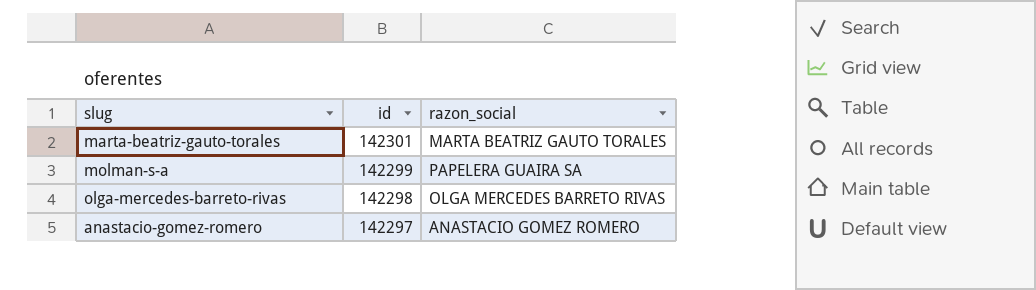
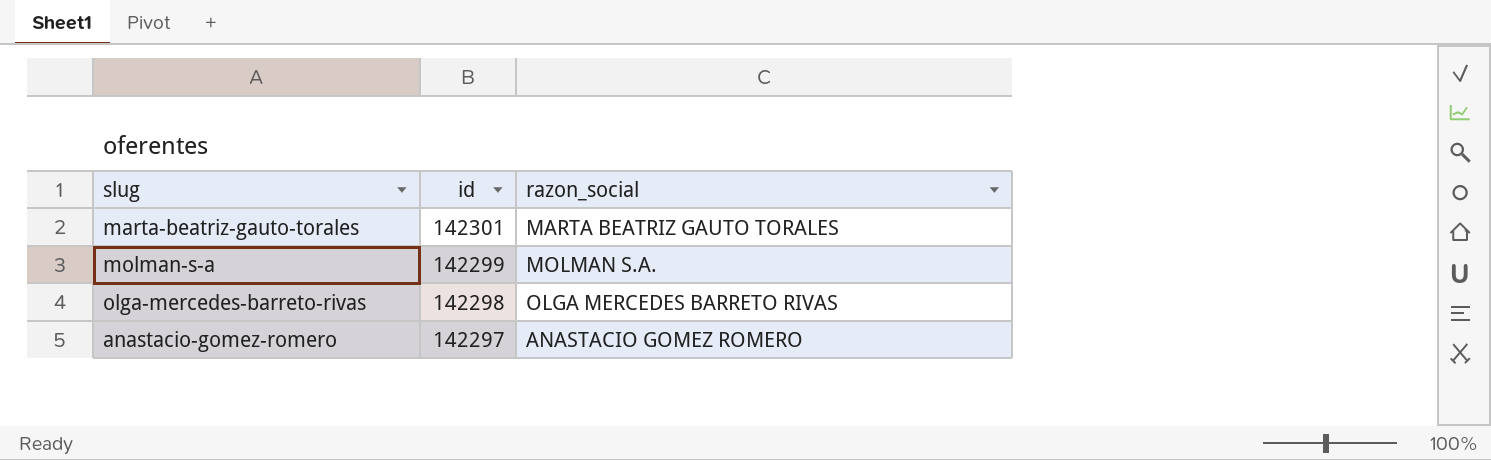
molman-s-a | razon_social: PAPELERA GUAIRA SA -> MOLMAN S.A.

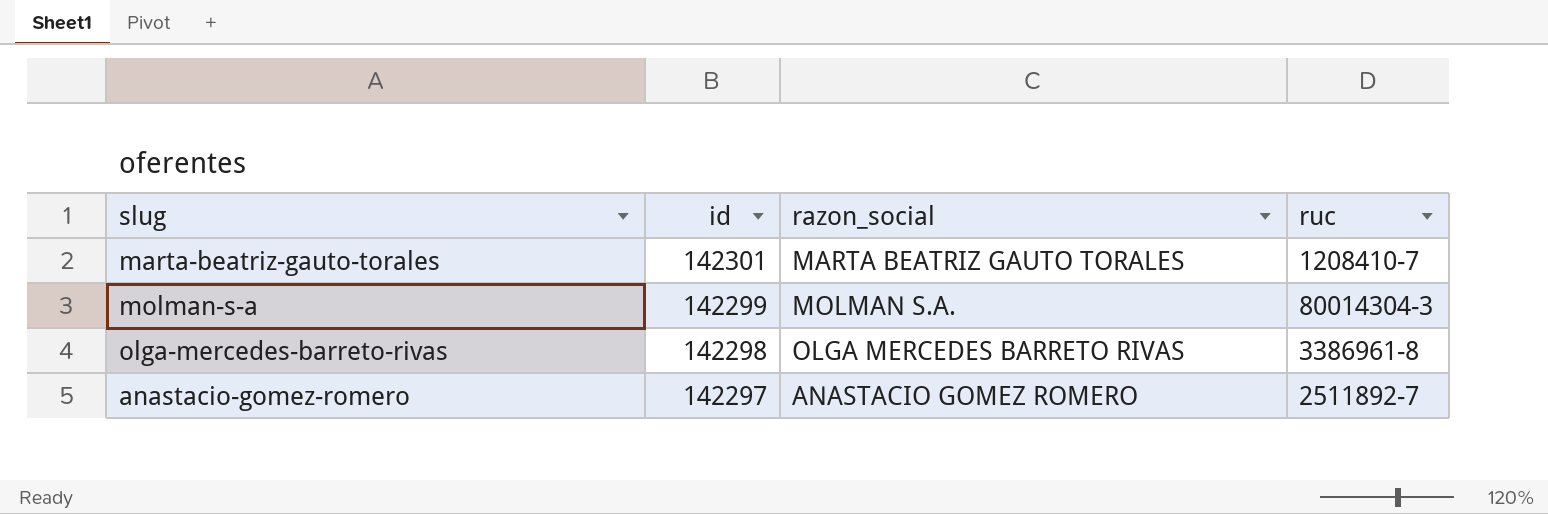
column ruc | position: none -> 4

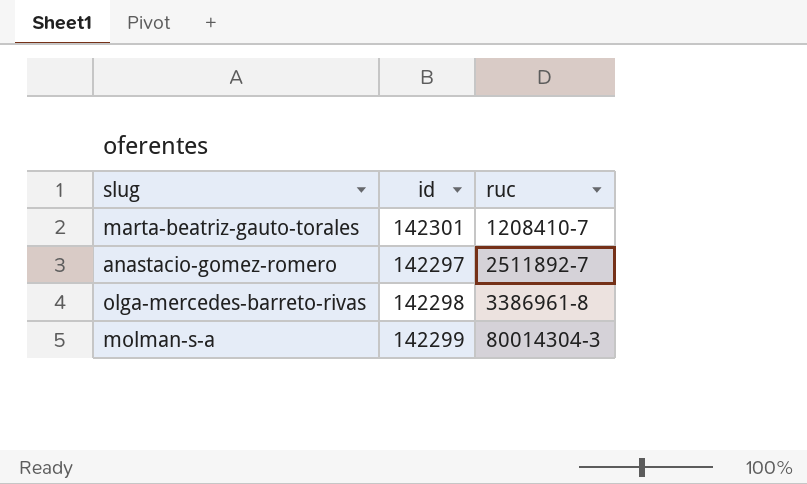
row order: id descending -> ruc ascending
column razon_social | position: 3 -> none

